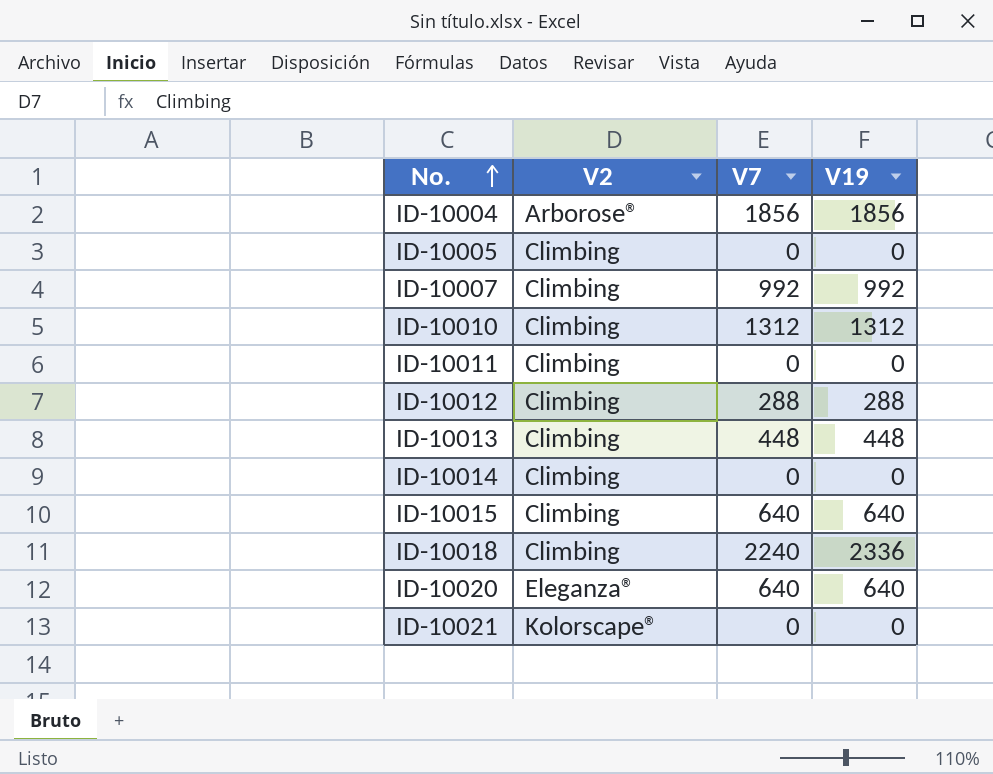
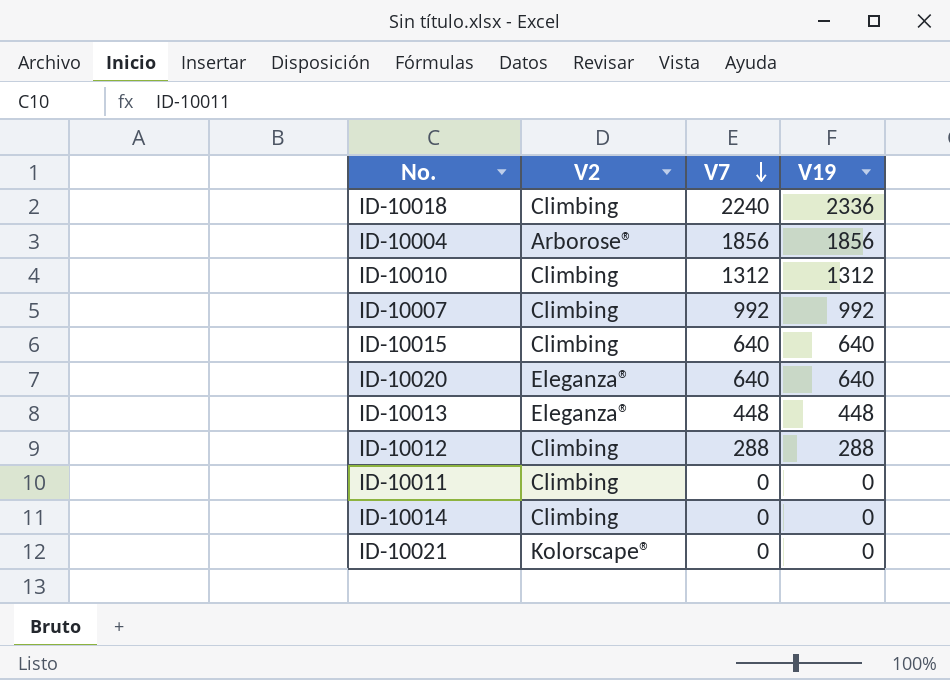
row order: No. ascending -> V7 descending
row ID-10005: Climbing | 0 | 0 -> none
ID-10013 | V2: Climbing -> Eleganza®

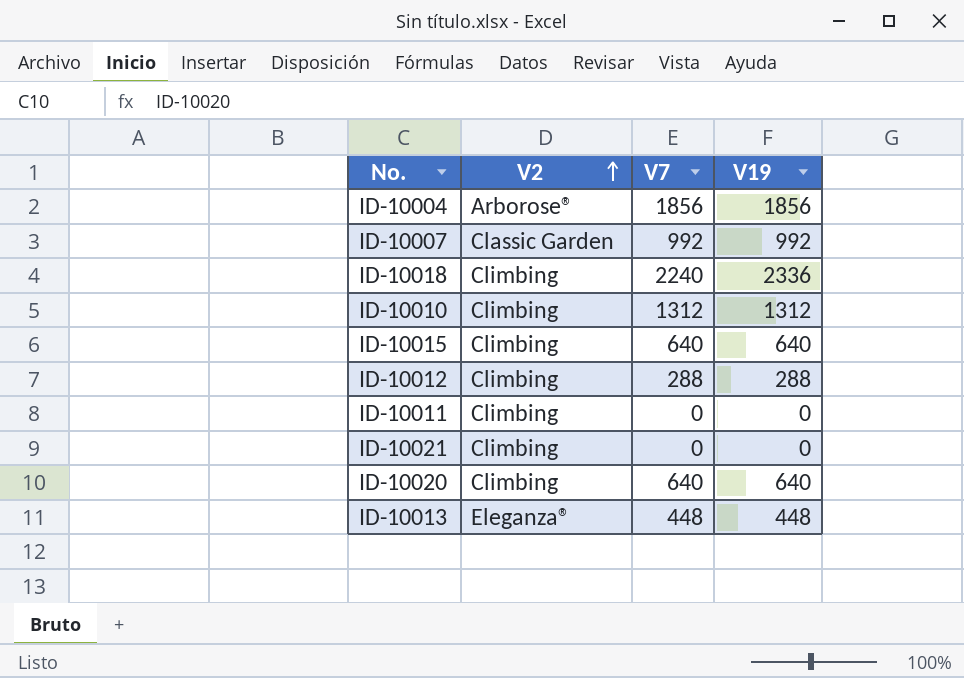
row order: V7 descending -> V2 ascending
row ID-10014: Climbing | 0 | 0 -> none
ID-10007 | V2: Climbing -> Classic Garden
ID-10021 | V2: Kolorscape® -> Climbing
ID-10020 | V2: Eleganza® -> Climbing

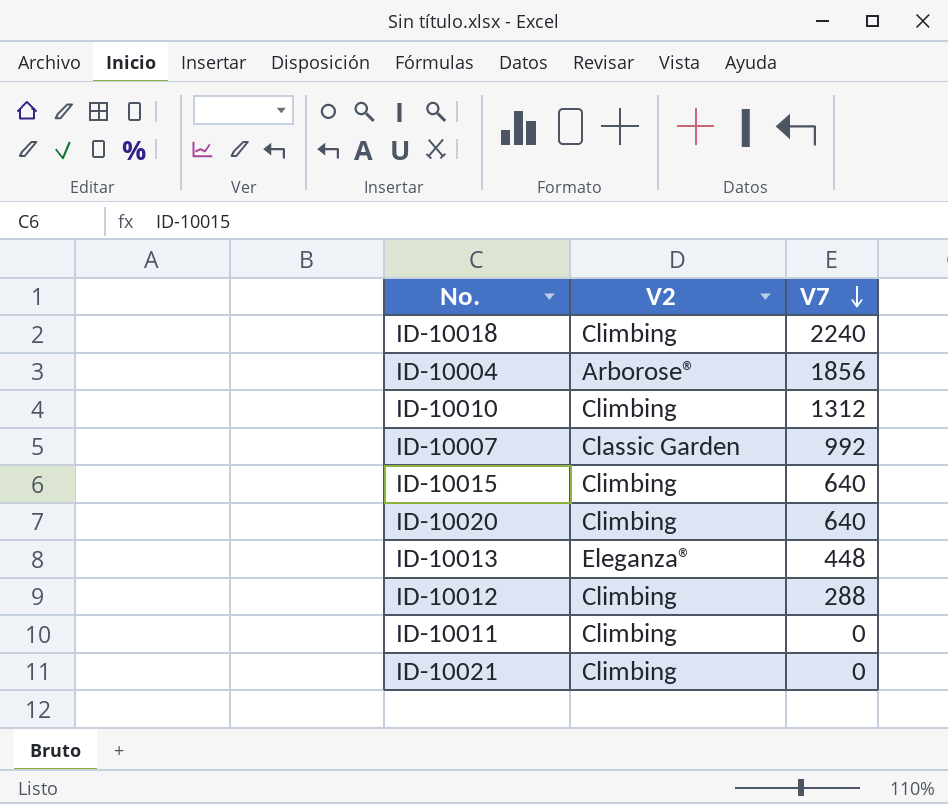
row order: V2 ascending -> V7 descending
column V19 | position: 4 -> none

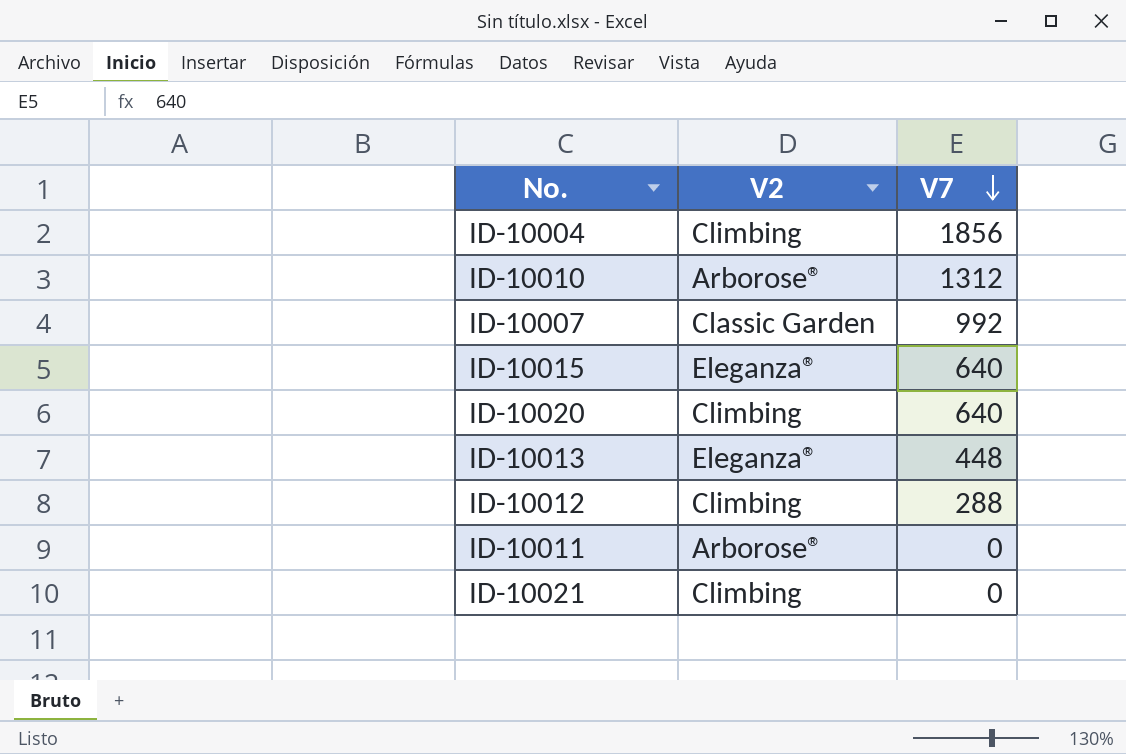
row ID-10018: Climbing | 2240 -> none
ID-10004 | V2: Arborose® -> Climbing
ID-10010 | V2: Climbing -> Arborose®
ID-10015 | V2: Climbing -> Eleganza®
ID-10011 | V2: Climbing -> Arborose®

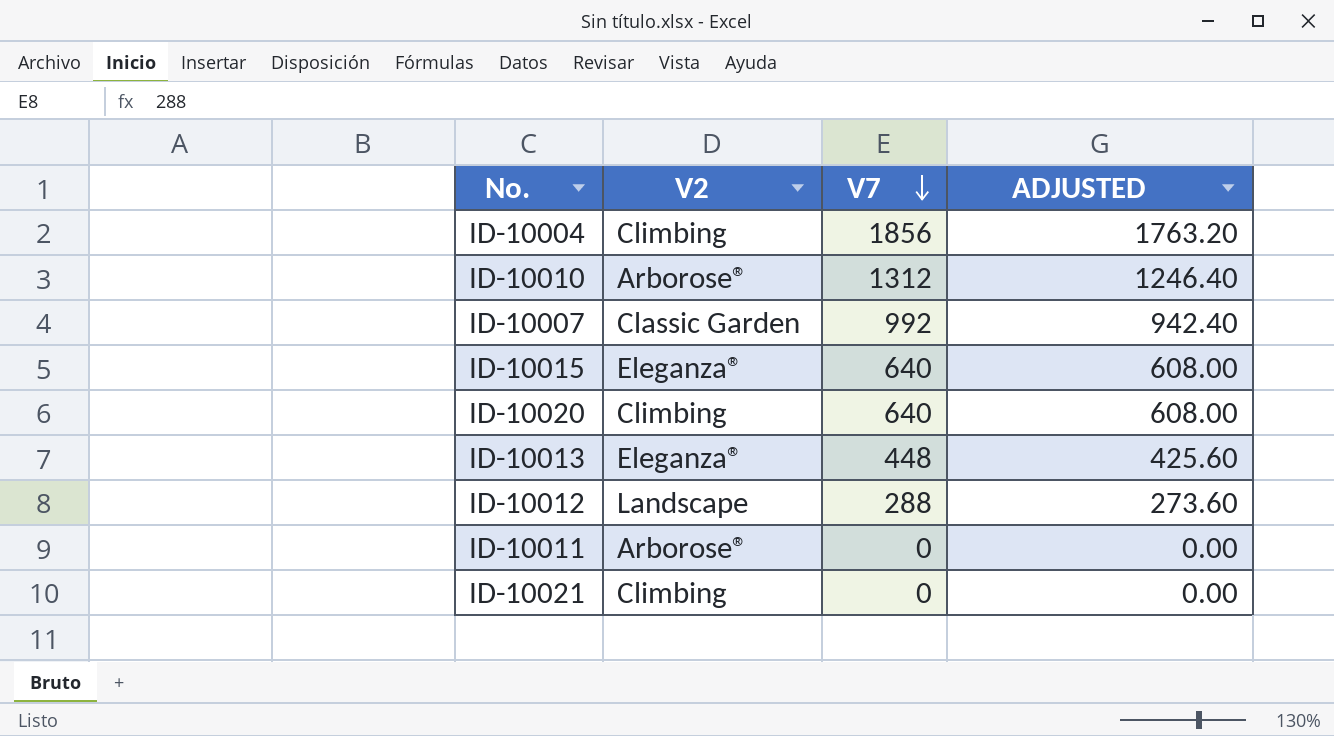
column ADJUSTED | formula: none -> [V7] * 0.95
ID-10012 | V2: Climbing -> Landscape

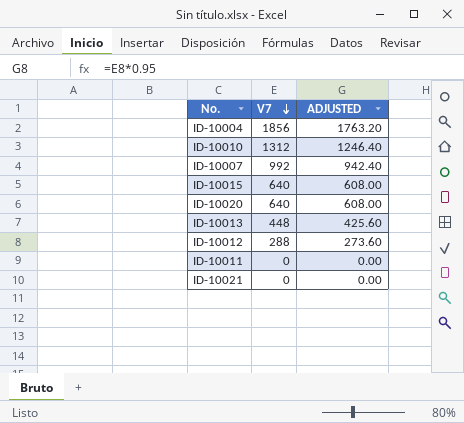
column V2 | position: 2 -> none

